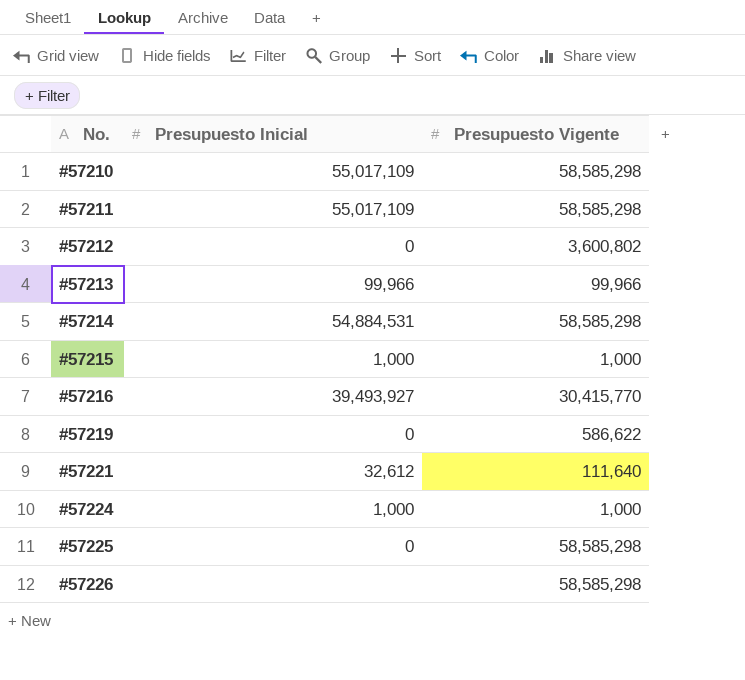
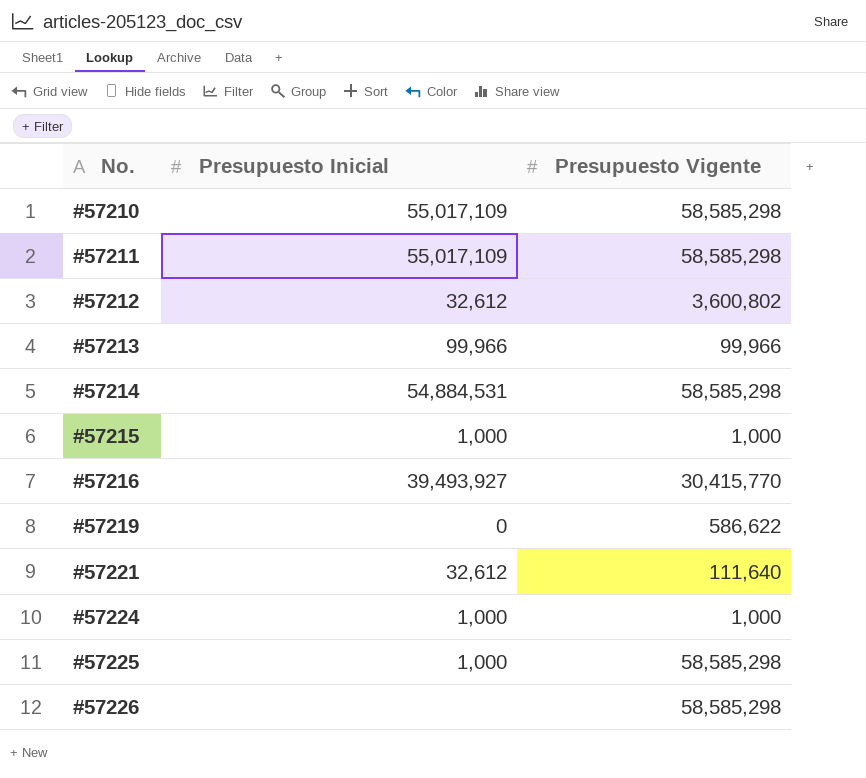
#57212 | Presupuesto Inicial: 0 -> 32,612
#57225 | Presupuesto Inicial: 0 -> 1,000

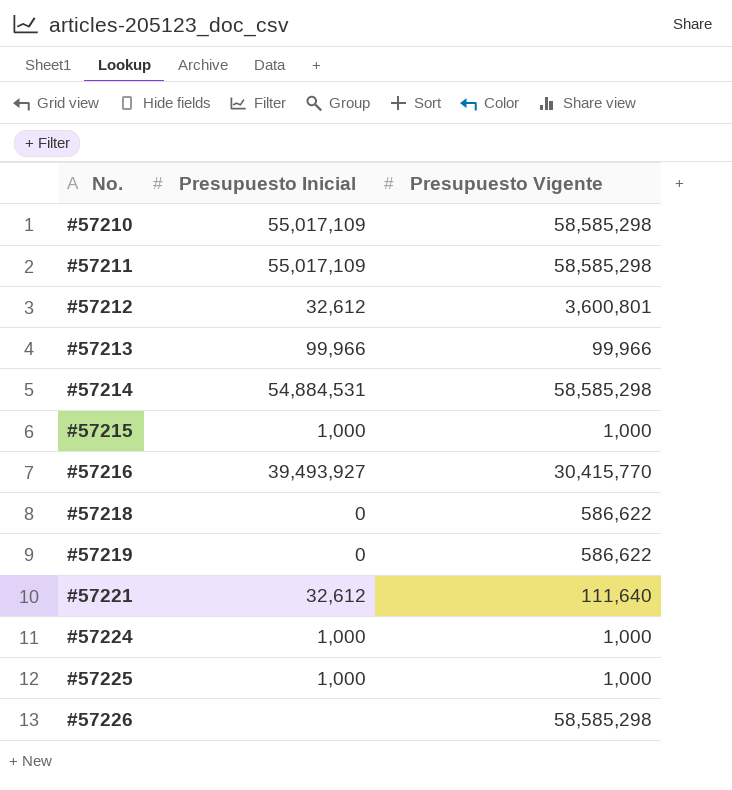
#57212 | Presupuesto Vigente: 3,600,802 -> 3,600,801
row #57218: none -> 0 | 586,622
#57225 | Presupuesto Vigente: 58,585,298 -> 1,000

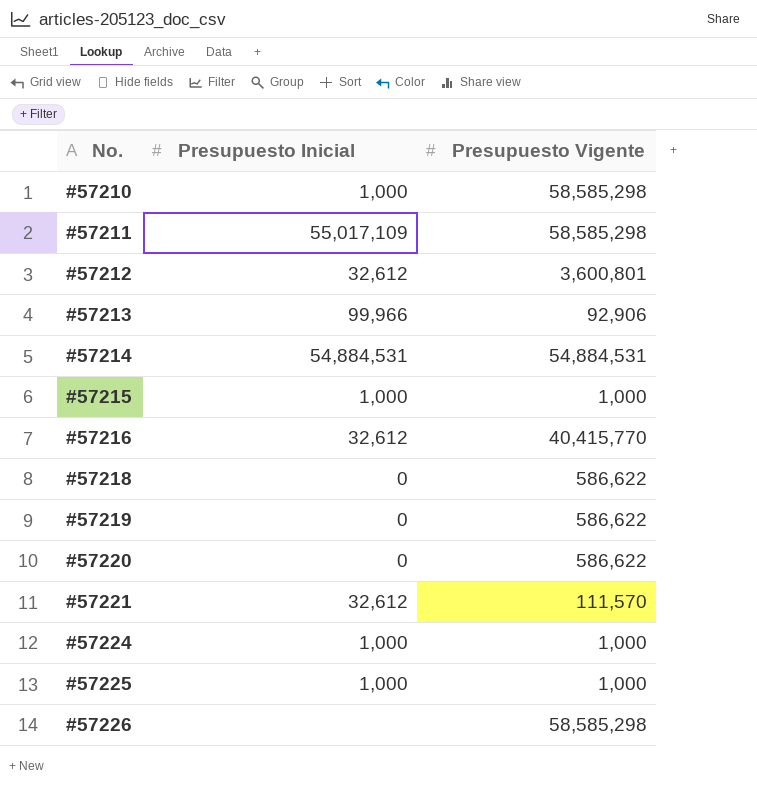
#57210 | Presupuesto Inicial: 55,017,109 -> 1,000
#57213 | Presupuesto Vigente: 99,966 -> 92,906
#57214 | Presupuesto Vigente: 58,585,298 -> 54,884,531
#57216 | Presupuesto Inicial: 39,493,927 -> 32,612
#57216 | Presupuesto Vigente: 30,415,770 -> 40,415,770
row #57220: none -> 0 | 586,622
#57221 | Presupuesto Vigente: 111,640 -> 111,570

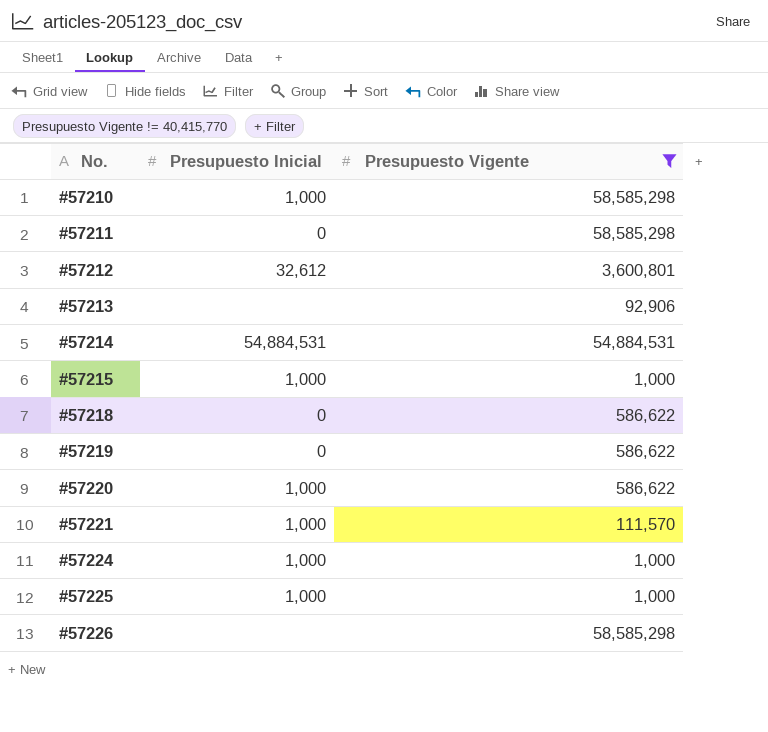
filter: none -> Presupuesto Vigente != 40,415,770
#57211 | Presupuesto Inicial: 55,017,109 -> 0
#57213 | Presupuesto Inicial: 99,966 -> none
#57220 | Presupuesto Inicial: 0 -> 1,000
#57221 | Presupuesto Inicial: 32,612 -> 1,000

